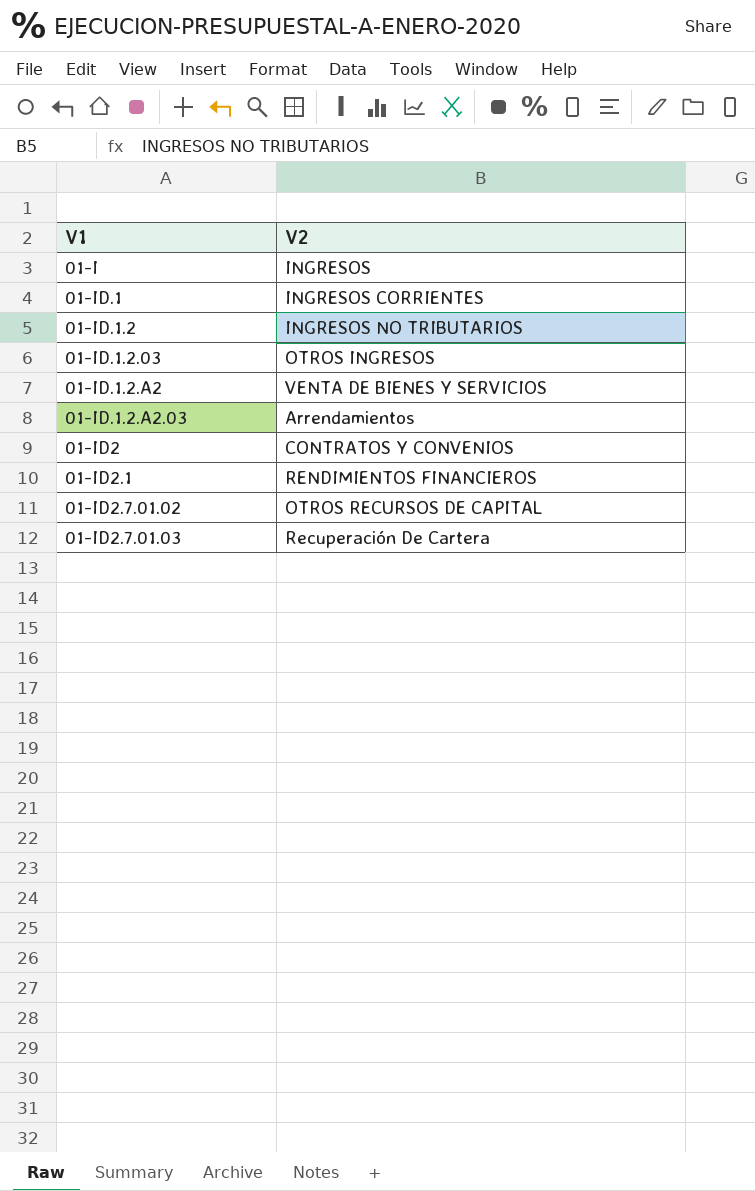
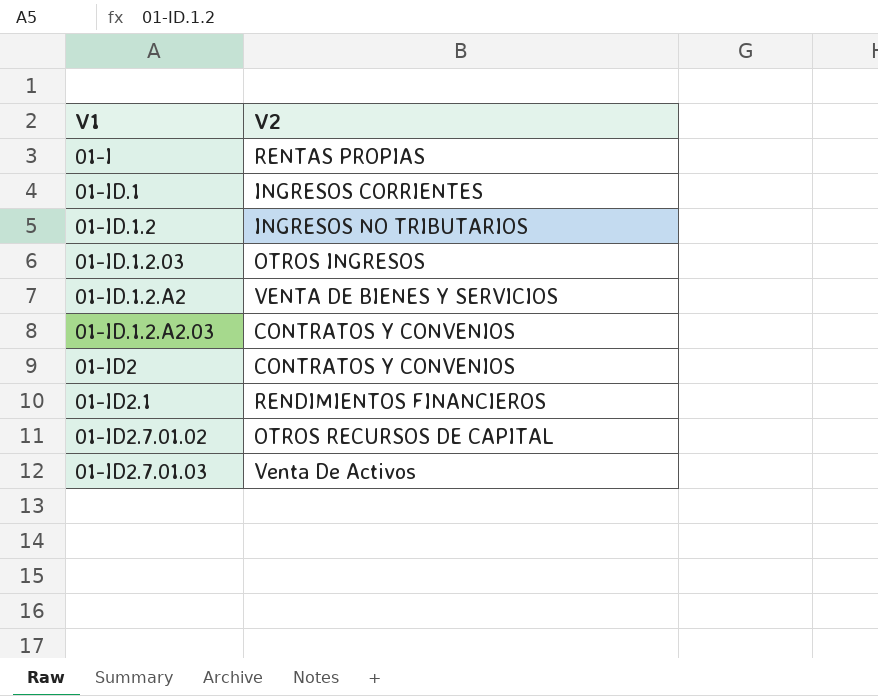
01-I | V2: INGRESOS -> RENTAS PROPIAS
01-ID.1.2.A2.03 | V2: Arrendamientos -> CONTRATOS Y CONVENIOS
01-ID2.7.01.03 | V2: Recuperación De Cartera -> Venta De Activos

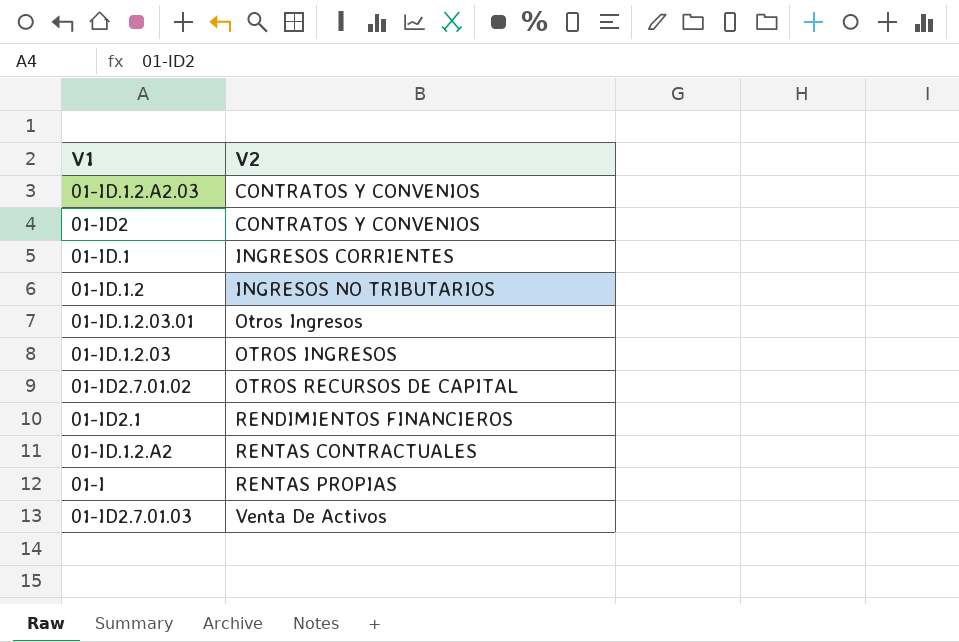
row order: none -> V2 ascending
row 01-ID.1.2.03.01: none -> Otros Ingresos
01-ID.1.2.A2 | V2: VENTA DE BIENES Y SERVICIOS -> RENTAS CONTRACTUALES

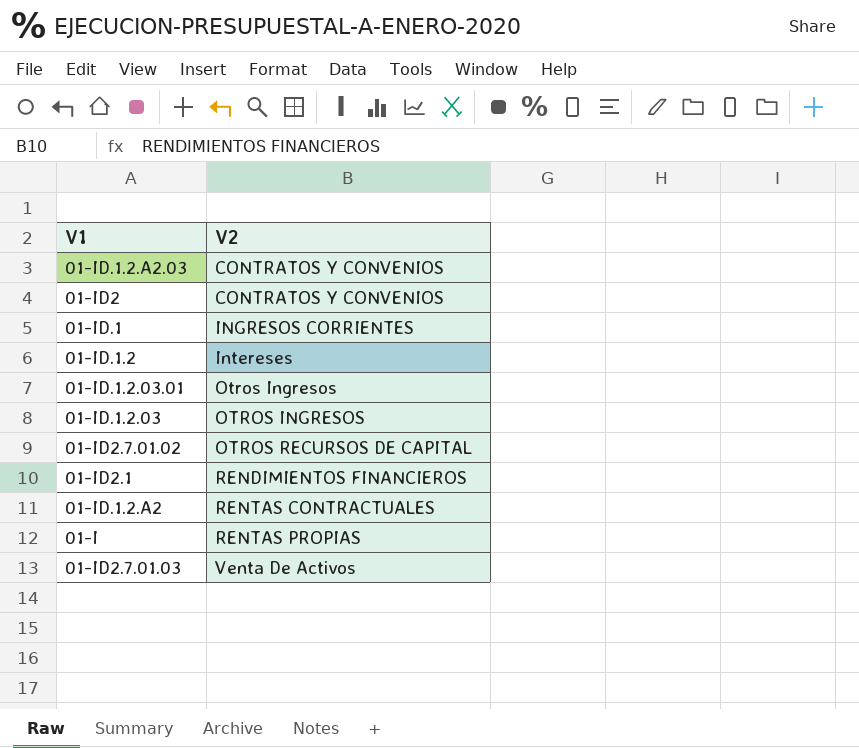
01-ID.1.2 | V2: INGRESOS NO TRIBUTARIOS -> Intereses

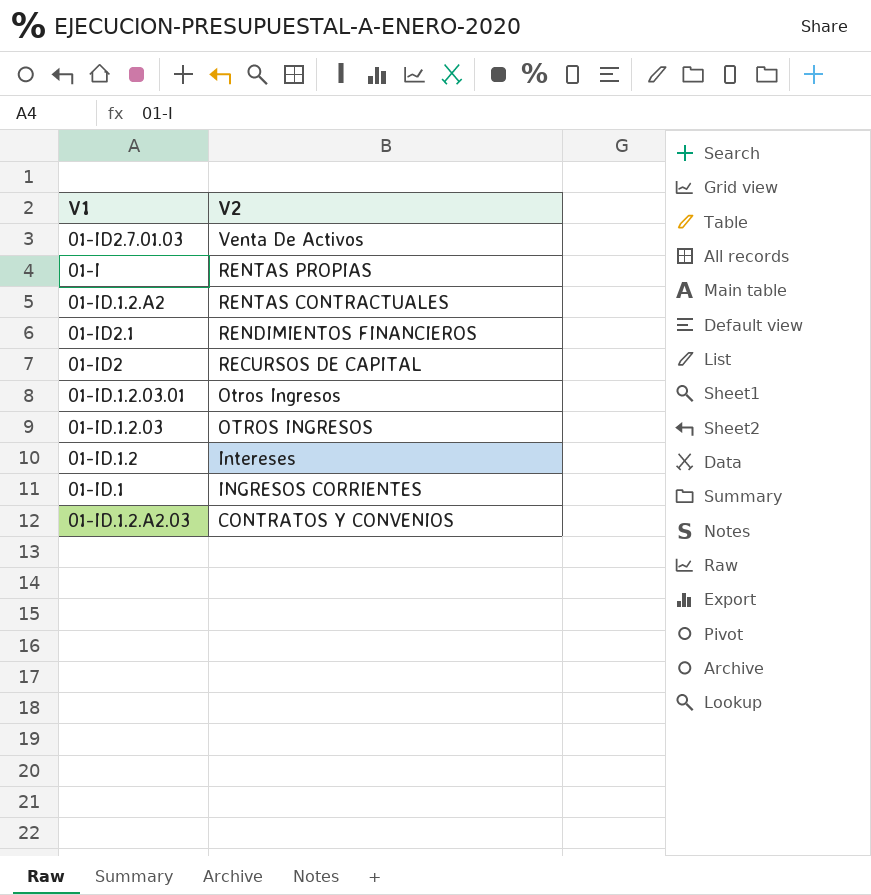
row order: V2 ascending -> V2 descending
row 01-ID2.7.01.02: OTROS RECURSOS DE CAPITAL -> none
01-ID2 | V2: CONTRATOS Y CONVENIOS -> RECURSOS DE CAPITAL

